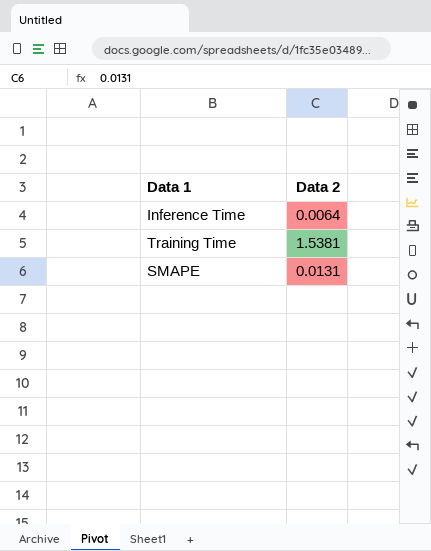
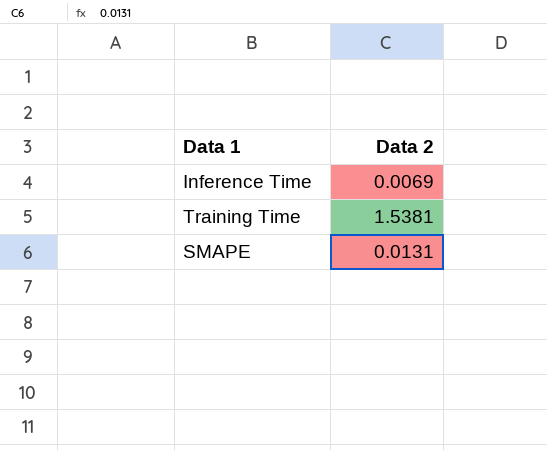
Inference Time | Data 2: 0.0064 -> 0.0069

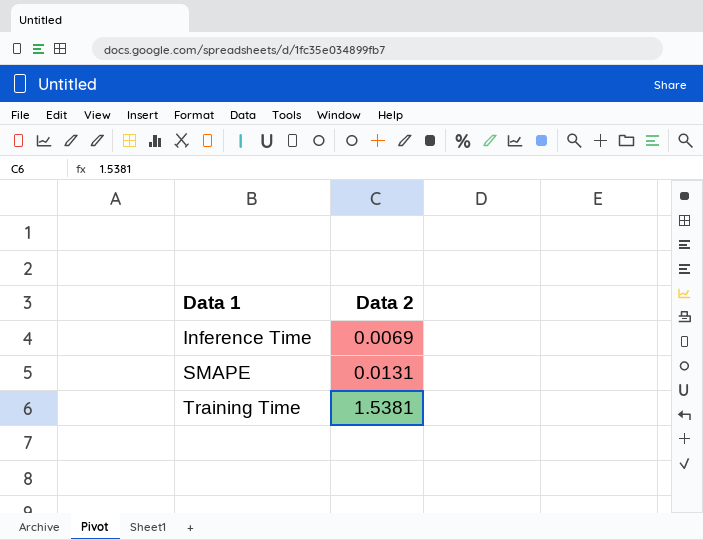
row order: none -> Data 1 ascending

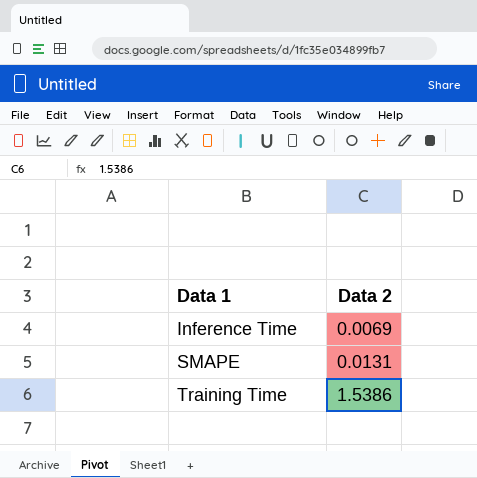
Training Time | Data 2: 1.5381 -> 1.5386

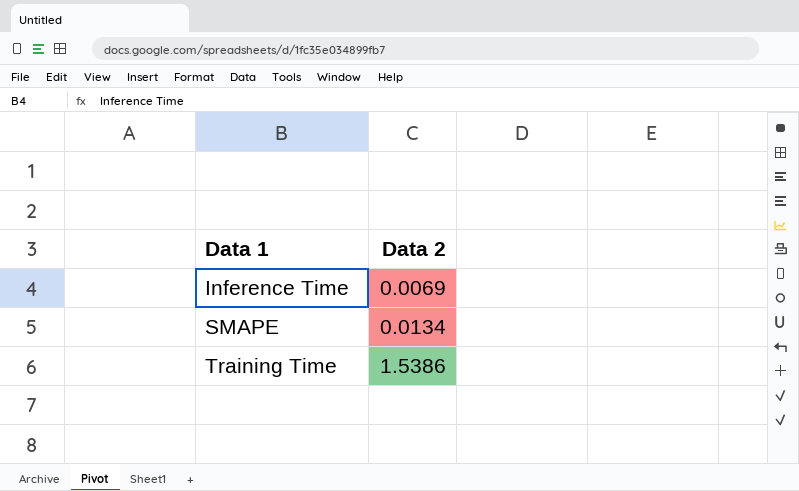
SMAPE | Data 2: 0.0131 -> 0.0134

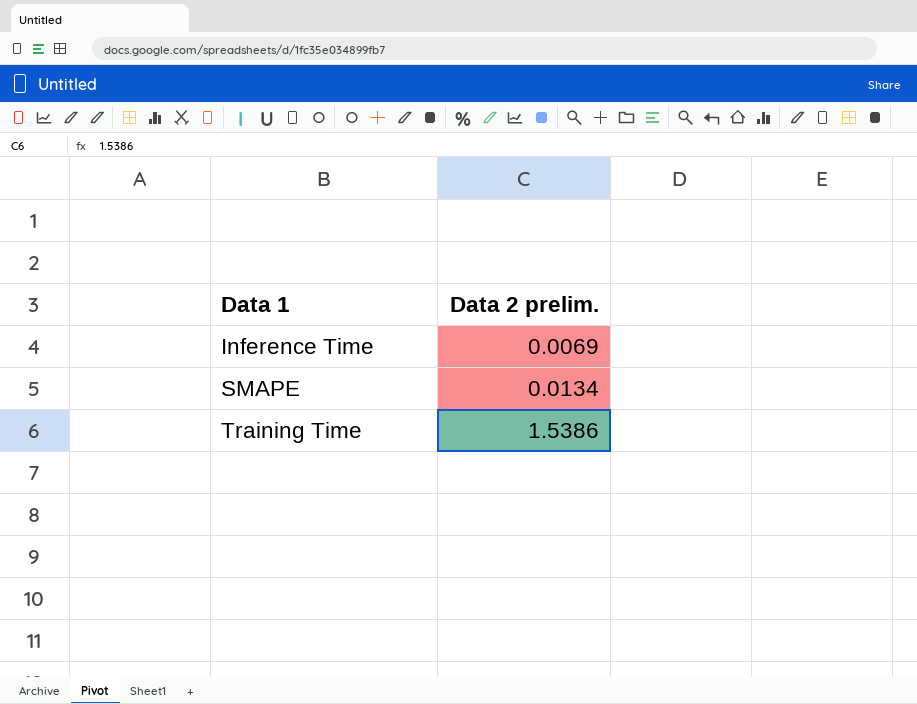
column name: Data 2 -> Data 2 prelim.

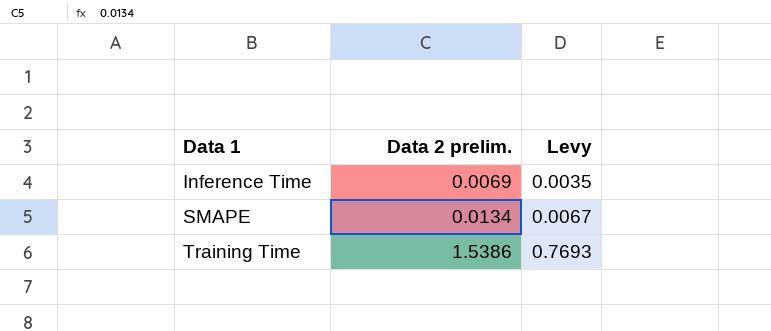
column Levy | formula: none -> [Data 2 prelim.] * 0.5

